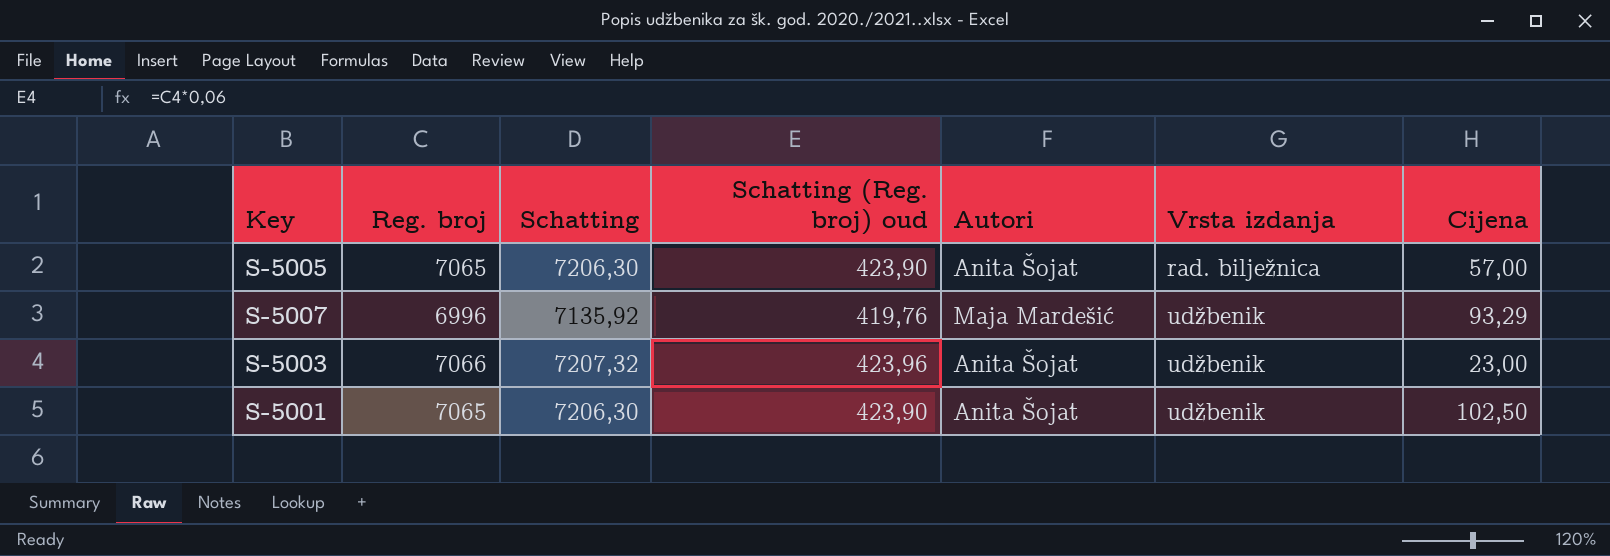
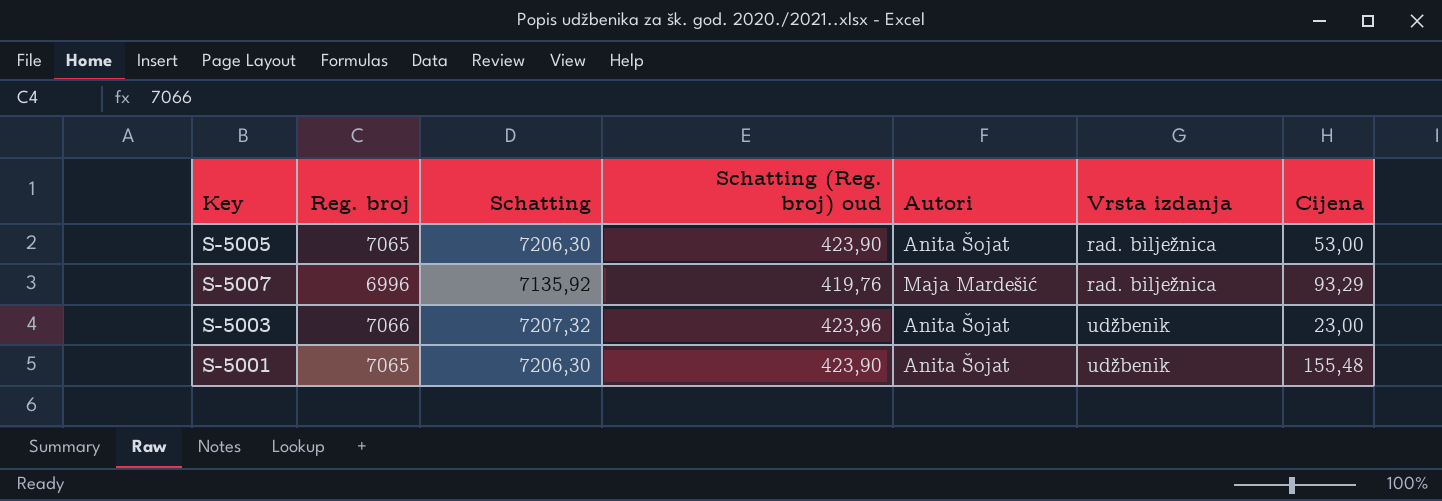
S-5005 | Cijena: 57,00 -> 53,00
S-5007 | Vrsta izdanja: udžbenik -> rad. bilježnica
S-5001 | Cijena: 102,50 -> 155,48

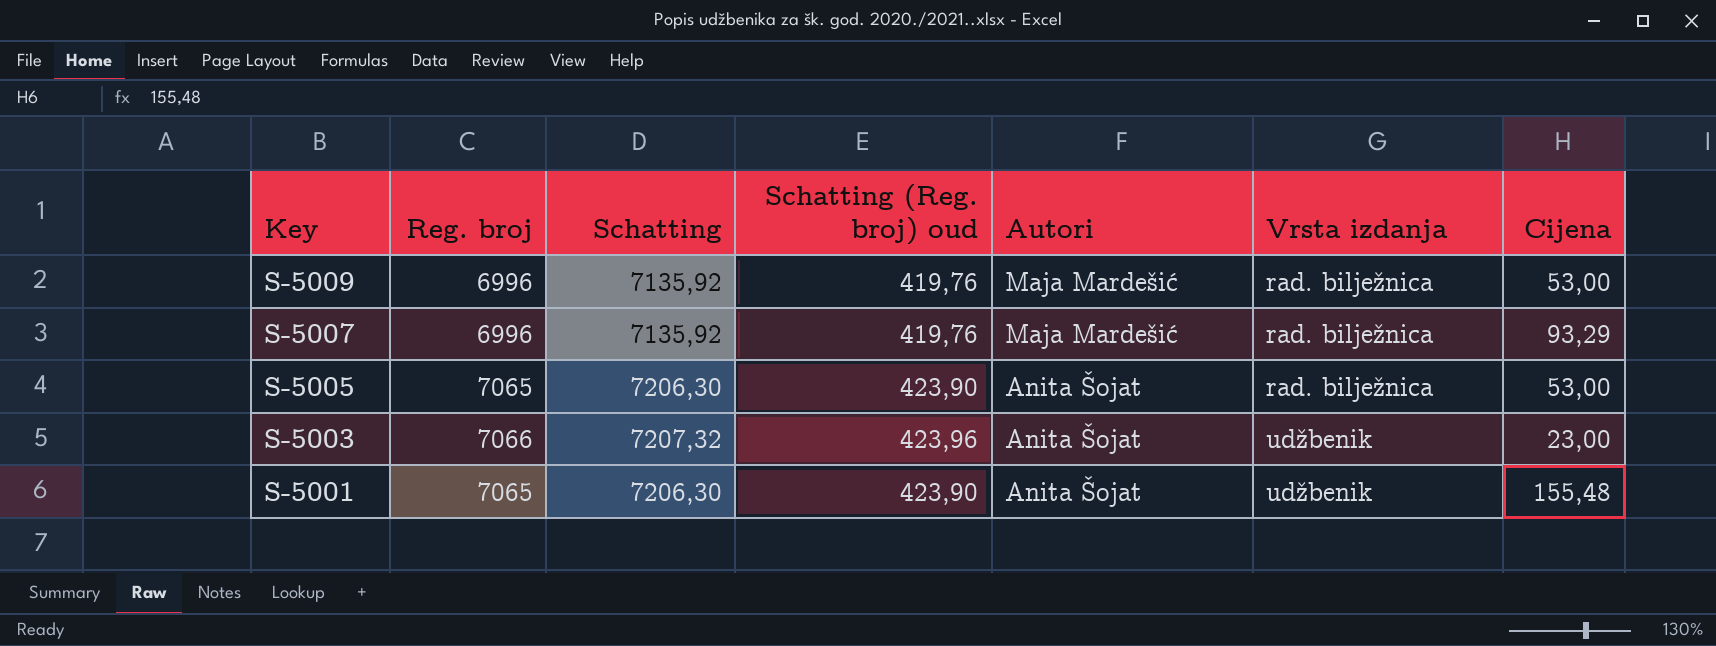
row order: Vrsta izdanja ascending -> Key descending
row S-5009: none -> 6996 | 7135,92 | 419,76 | Maja Mardešić | rad. bilježnica | 53,00

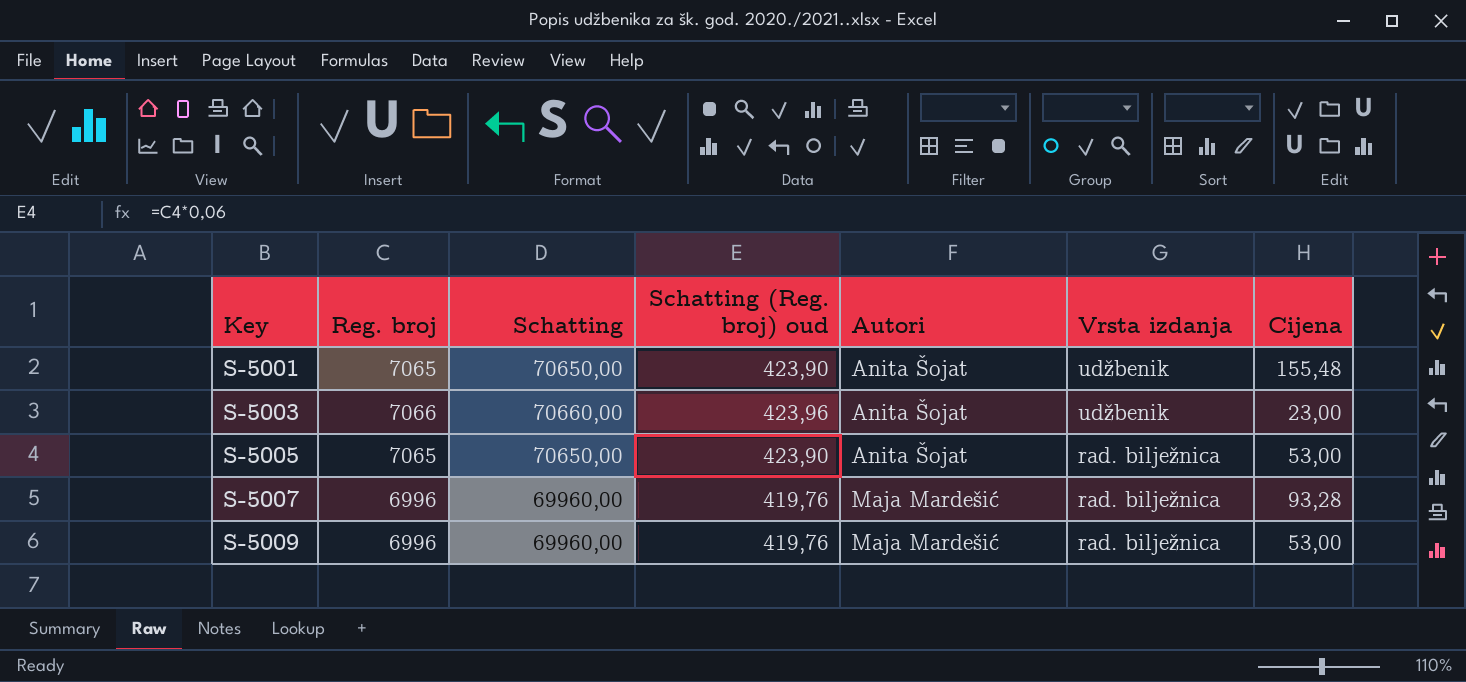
row order: Key descending -> Key ascending
column Schatting | formula: [Reg. broj] * 1,02 -> [Reg. broj] * 10
S-5007 | Cijena: 93,29 -> 93,28

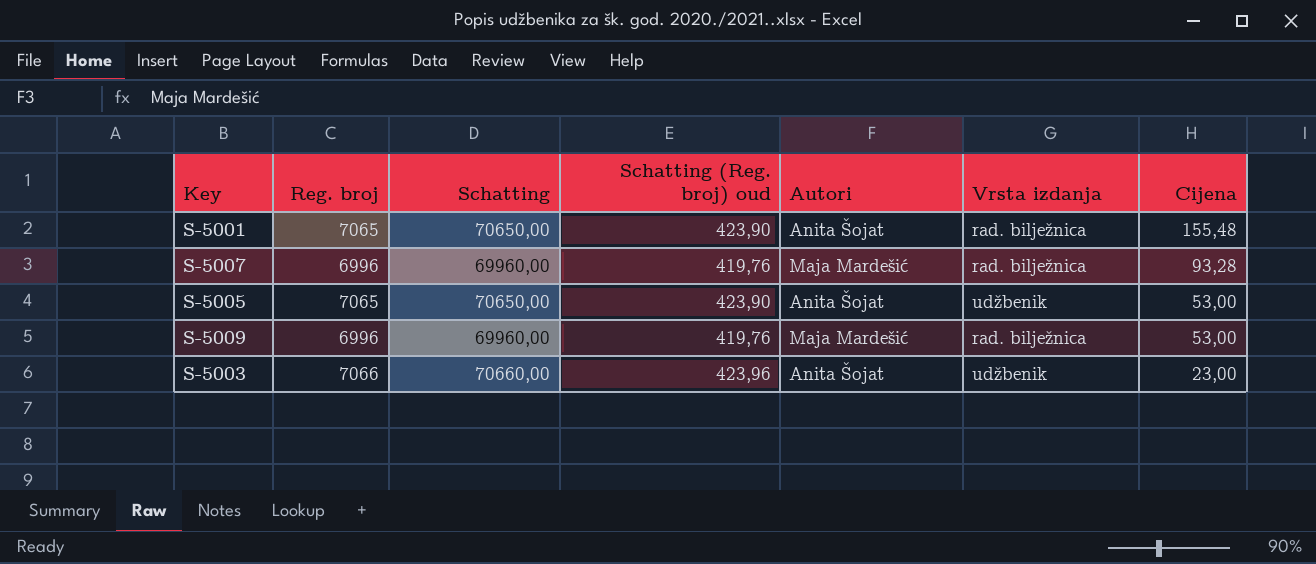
row order: Key ascending -> Cijena descending
S-5001 | Vrsta izdanja: udžbenik -> rad. bilježnica
S-5005 | Vrsta izdanja: rad. bilježnica -> udžbenik

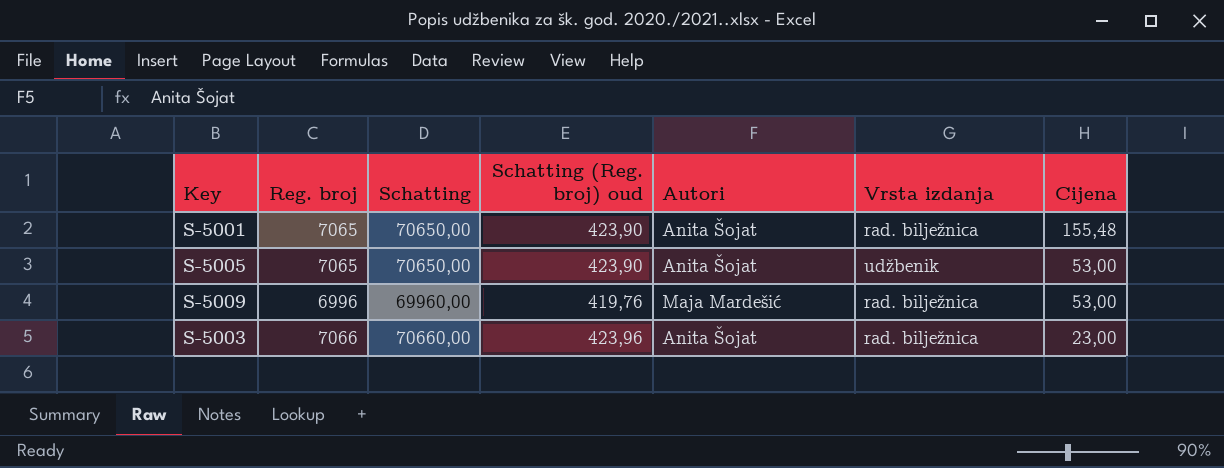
row S-5007: 6996 | 69960,00 | 419,76 | Maja Mardešić | rad. bilježnica | 93,28 -> none
S-5003 | Vrsta izdanja: udžbenik -> rad. bilježnica

